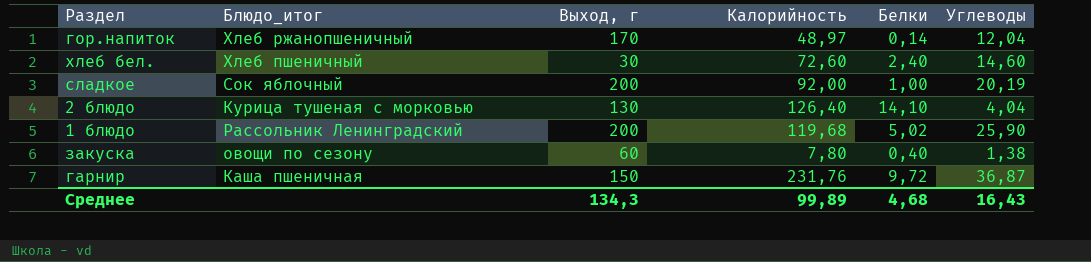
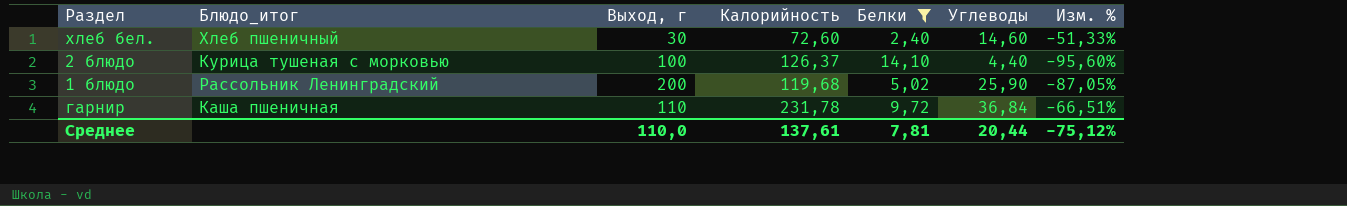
filter: none -> Белки >= 2,40
column Изм. % | formula: none -> ([Углеводы] - [Выход, г]) / [Выход, г]
2 блюдо | Выход, г: 130 -> 100
2 блюдо | Калорийность: 126,40 -> 126,37
2 блюдо | Углеводы: 4,04 -> 4,40
гарнир | Выход, г: 150 -> 110
гарнир | Калорийность: 231,76 -> 231,78
гарнир | Углеводы: 36,87 -> 36,84
Среднее | Выход, г: 134,3 -> 110,0
Среднее | Калорийность: 99,89 -> 137,61
Среднее | Белки: 4,68 -> 7,81
Среднее | Углеводы: 16,43 -> 20,44

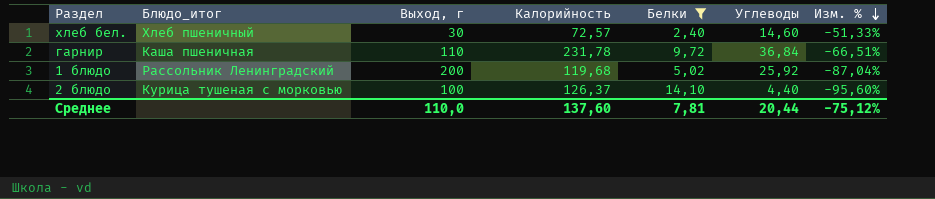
row order: none -> Изм. % descending
хлеб бел. | Калорийность: 72,60 -> 72,57
1 блюдо | Углеводы: 25,90 -> 25,92
1 блюдо | Изм. %: -87,05% -> -87,04%
Среднее | Калорийность: 137,61 -> 137,60

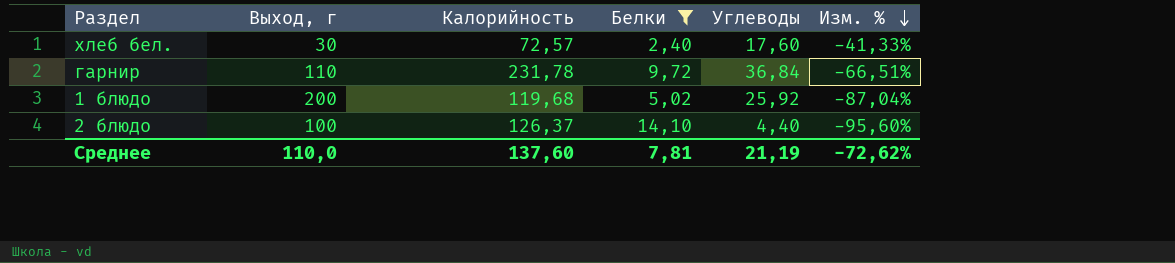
column Блюдо_итог | position: 2 -> none
хлеб бел. | Углеводы: 14,60 -> 17,60
хлеб бел. | Изм. %: -51,33% -> -41,33%
Среднее | Углеводы: 20,44 -> 21,19
Среднее | Изм. %: -75,12% -> -72,62%

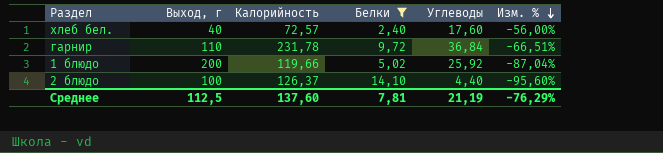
хлеб бел. | Выход, г: 30 -> 40
хлеб бел. | Изм. %: -41,33% -> -56,00%
1 блюдо | Калорийность: 119,68 -> 119,66
Среднее | Выход, г: 110,0 -> 112,5
Среднее | Изм. %: -72,62% -> -76,29%

